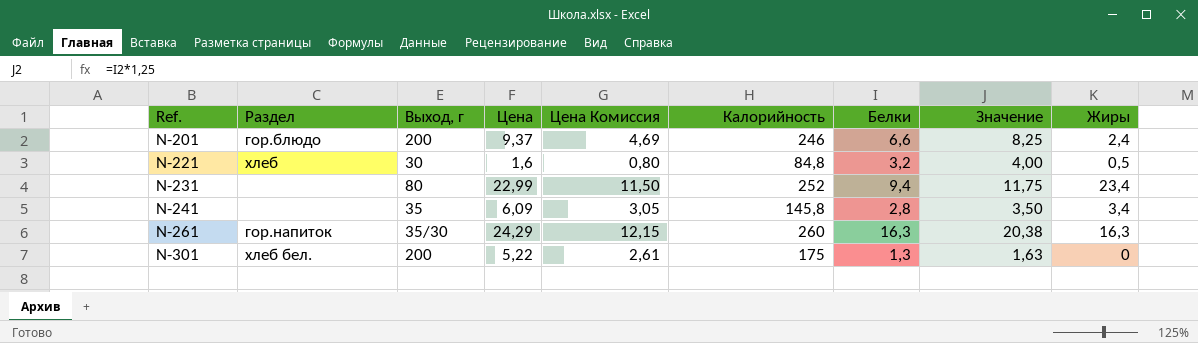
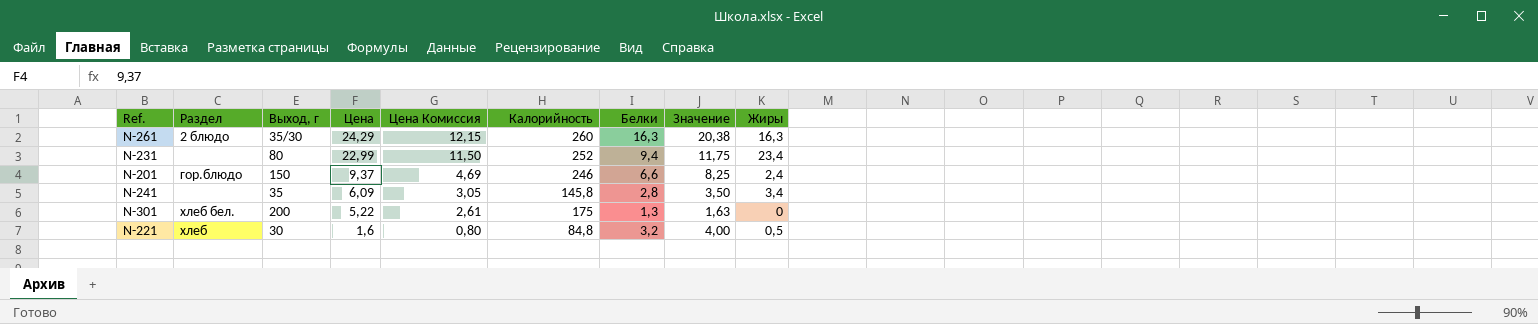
row order: Ref. ascending -> Цена descending
N-261 | Раздел: гор.напиток -> 2 блюдо
N-201 | Выход, г: 200 -> 150

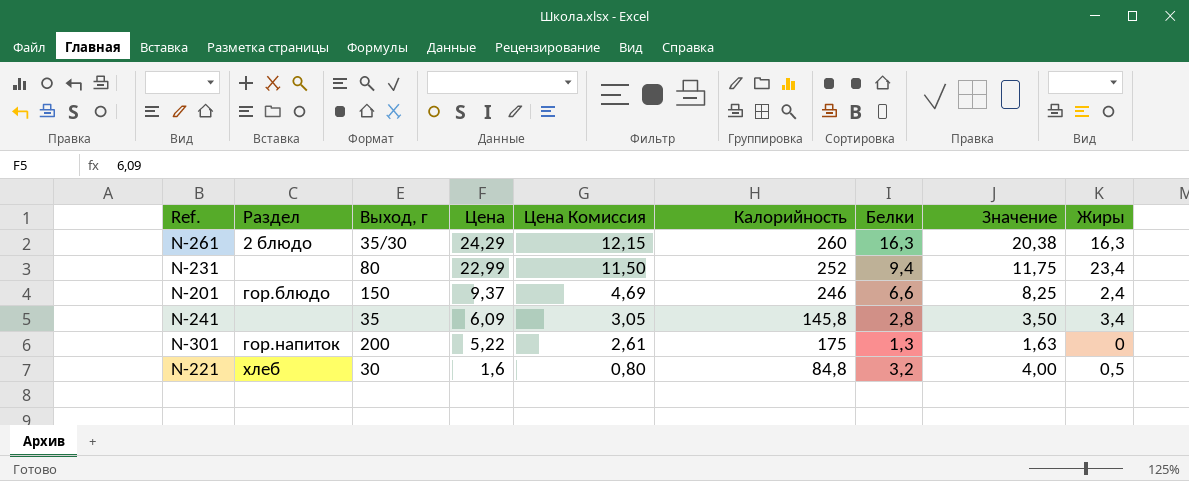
N-301 | Раздел: хлеб бел. -> гор.напиток

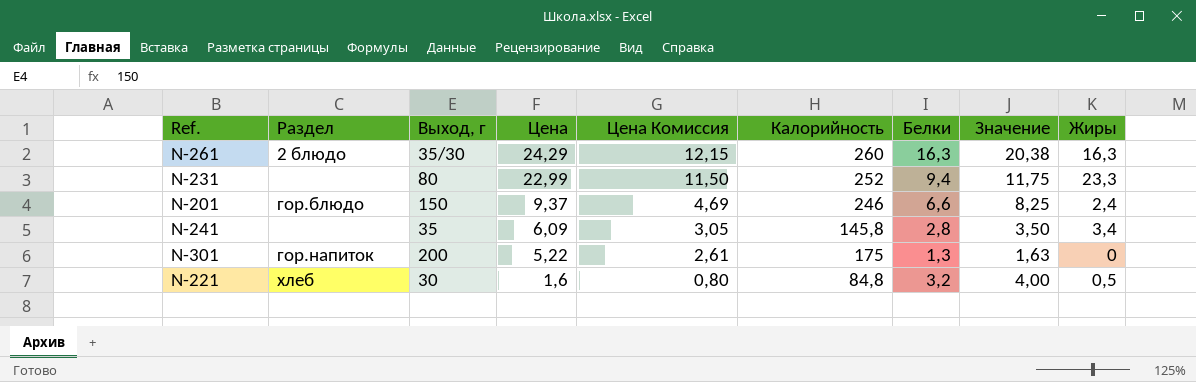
N-231 | Жиры: 23,4 -> 23,3

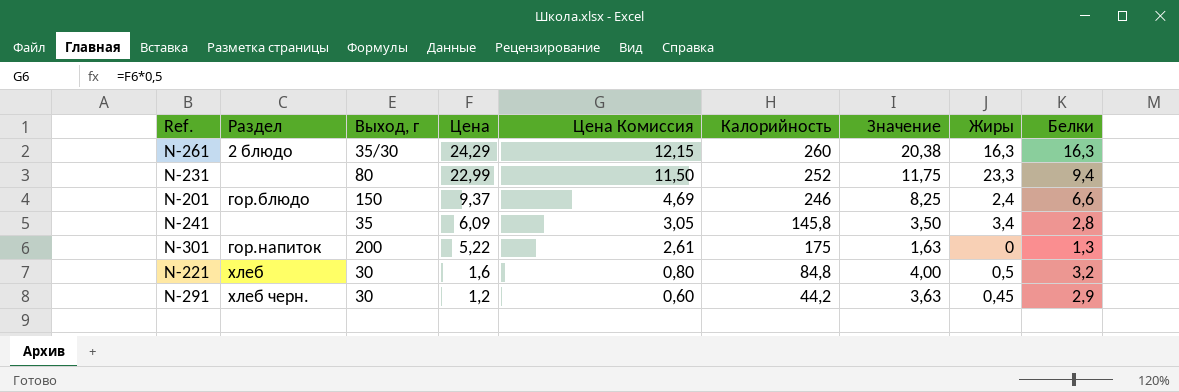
column Белки | position: 7 -> 9
row N-291: none -> хлеб черн. | 30 | 1,2 | 0,60 | 44,2 | 3,63 | 0,45 | 2,9

